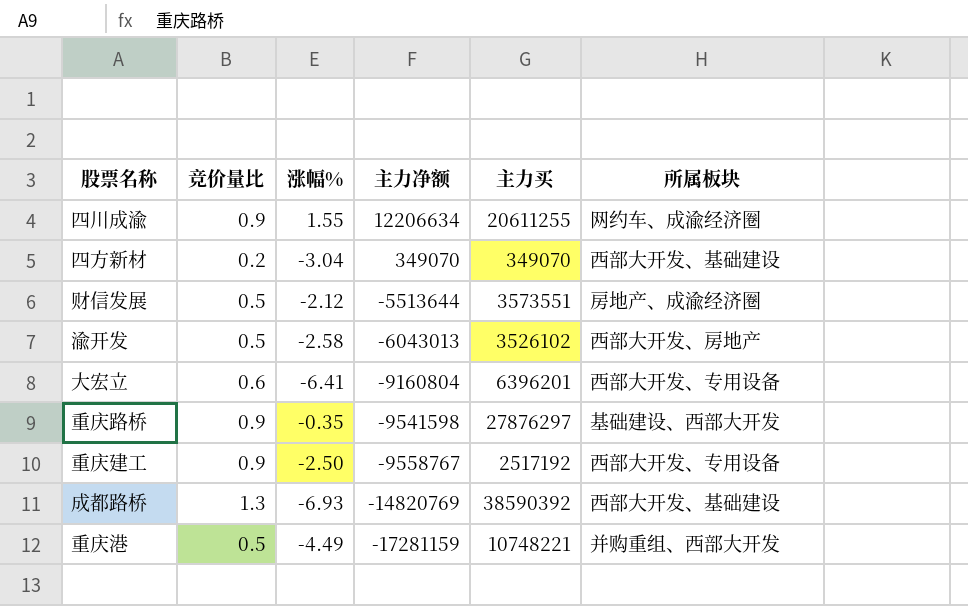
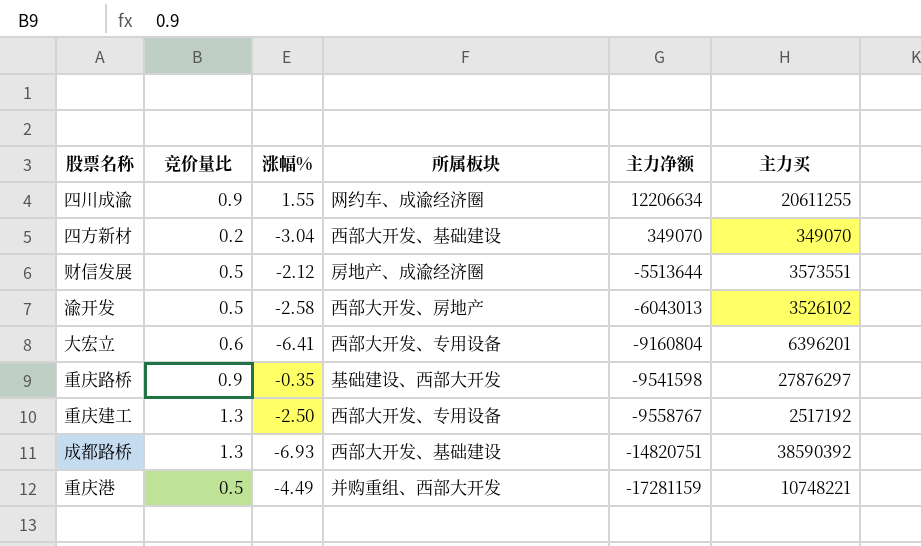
column 所属板块 | position: 6 -> 4
重庆建工 | 竞价量比: 0.9 -> 1.3
成都路桥 | 主力净额: -14820769 -> -14820751

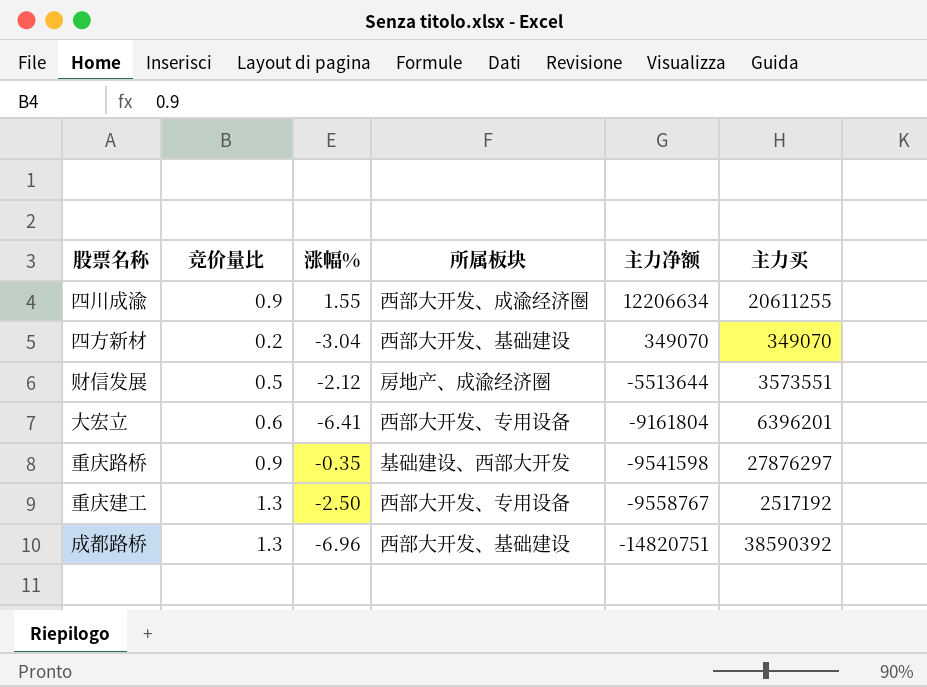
row 渝开发: 0.5 | -2.58 | 西部大开发、房地产 | -6043013 | 3526102 -> none
row 重庆港: 0.5 | -4.49 | 并购重组、西部大开发 | -17281159 | 10748221 -> none
四川成渝 | 所属板块: 网约车、成渝经济圈 -> 西部大开发、成渝经济圈
大宏立 | 主力净额: -9160804 -> -9161804
成都路桥 | 涨幅%: -6.93 -> -6.96

